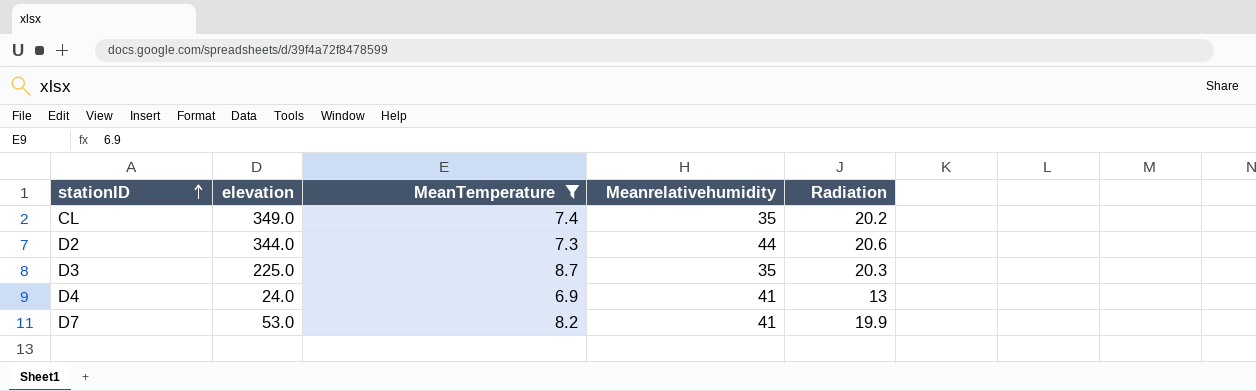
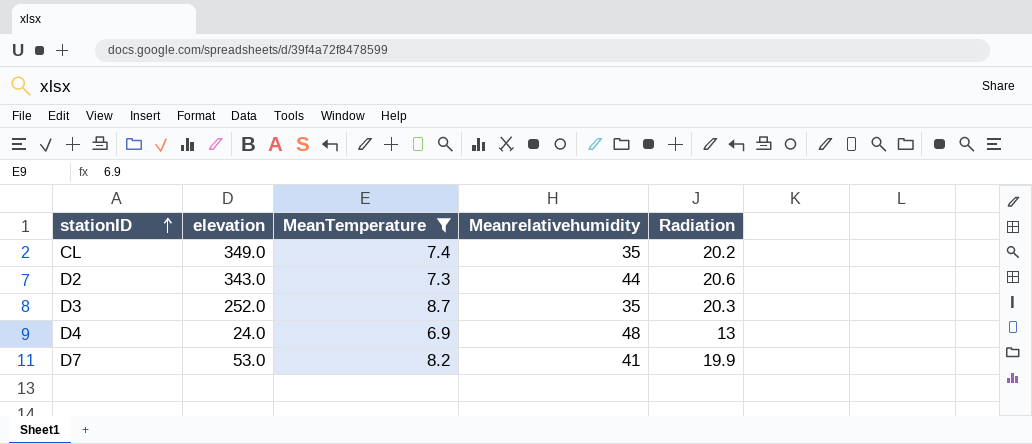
D2 | elevation: 344.0 -> 343.0
D3 | elevation: 225.0 -> 252.0
D4 | Meanrelativehumidity: 41 -> 48

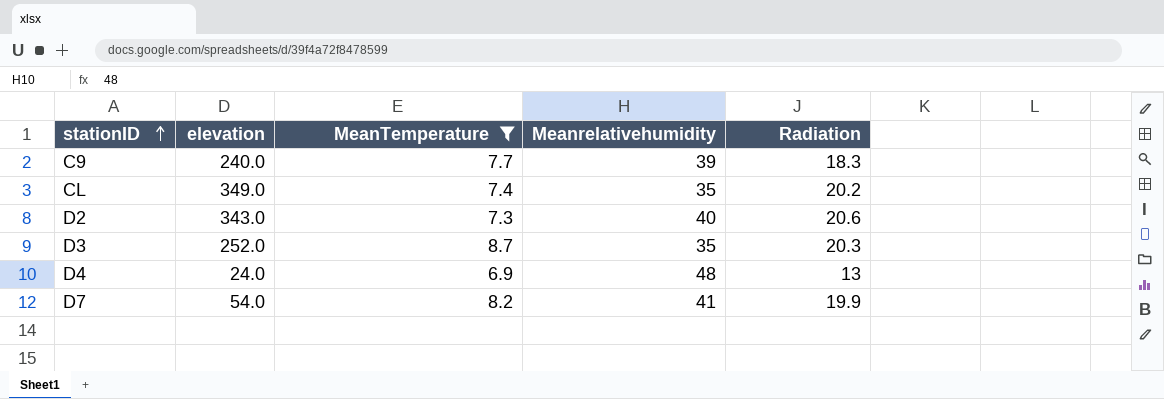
row C9: none -> 240.0 | 7.7 | 39 | 18.3
D2 | Meanrelativehumidity: 44 -> 40
D7 | elevation: 53.0 -> 54.0

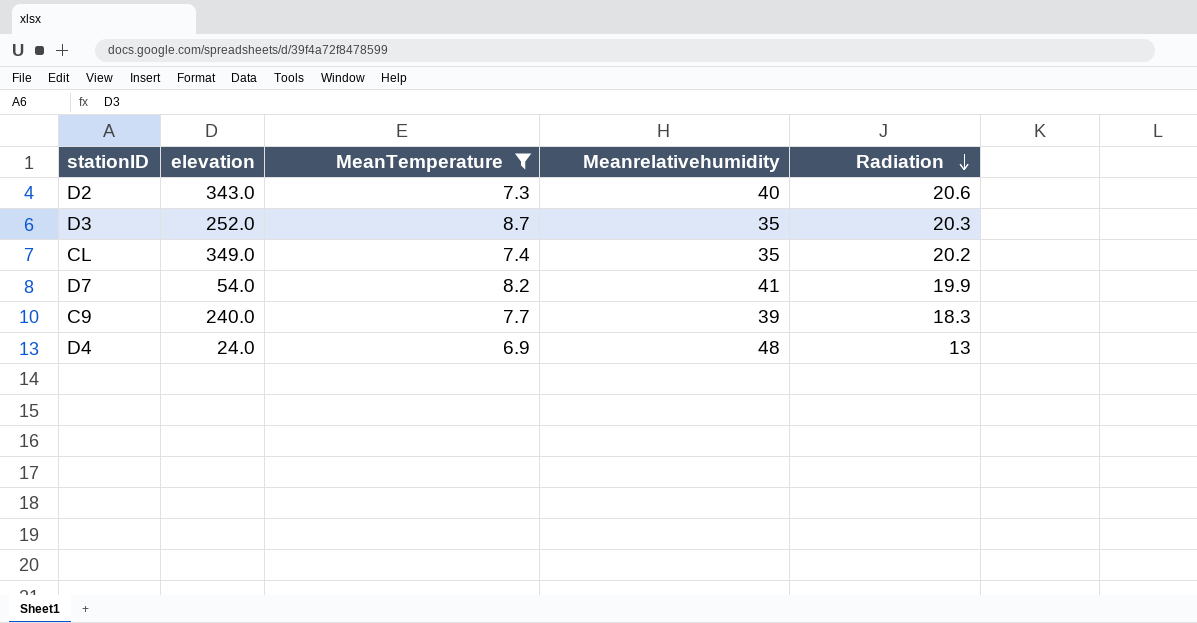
row order: stationID ascending -> Radiation descending

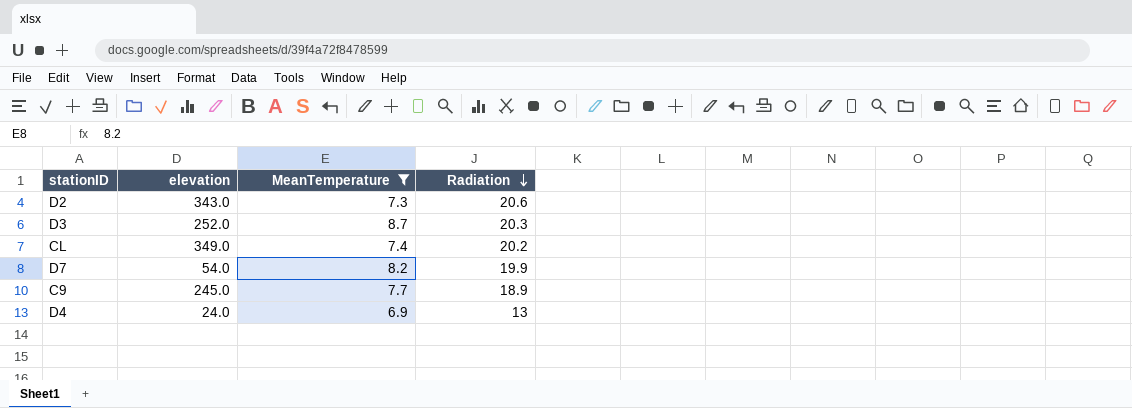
column Meanrelativehumidity | position: 4 -> none
C9 | elevation: 240.0 -> 245.0
C9 | Radiation: 18.3 -> 18.9

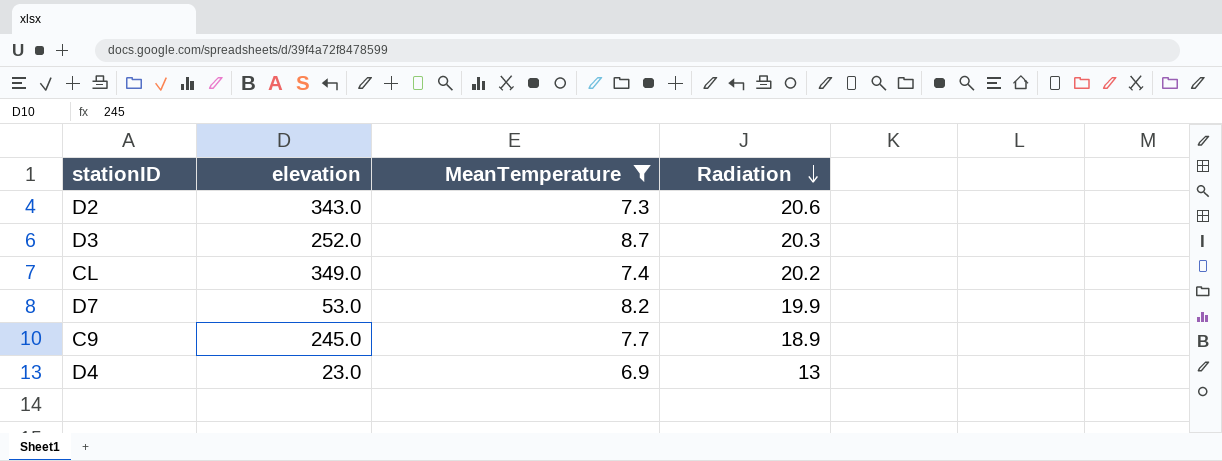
D7 | elevation: 54.0 -> 53.0
D4 | elevation: 24.0 -> 23.0

